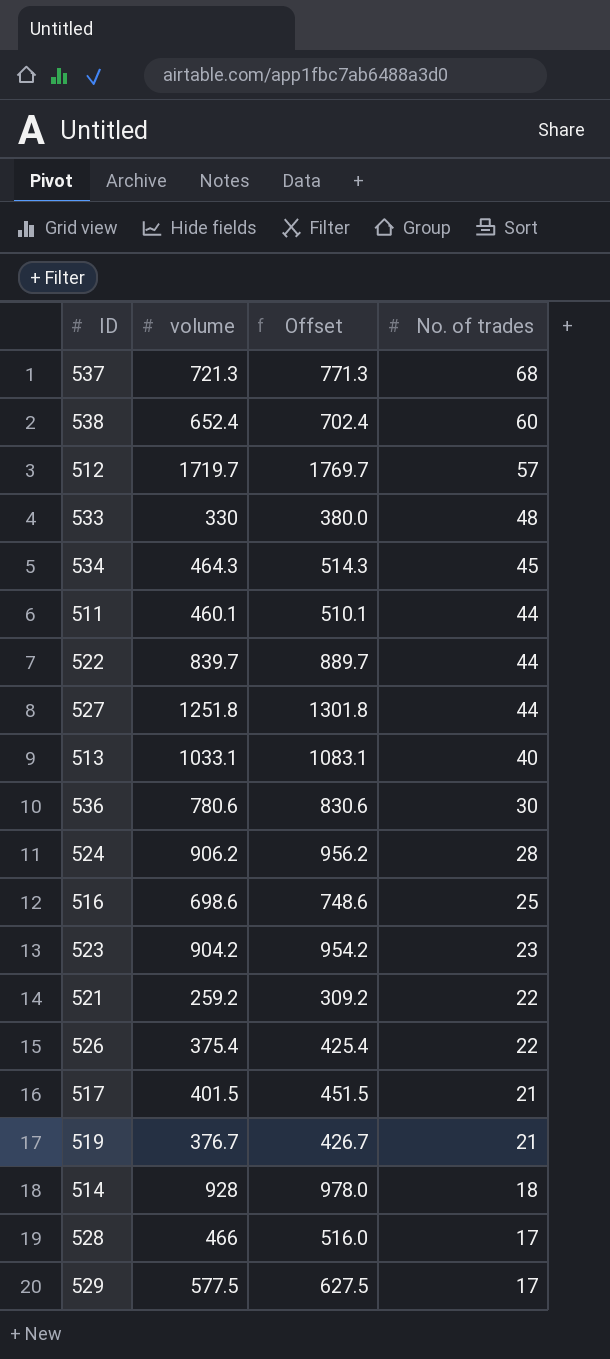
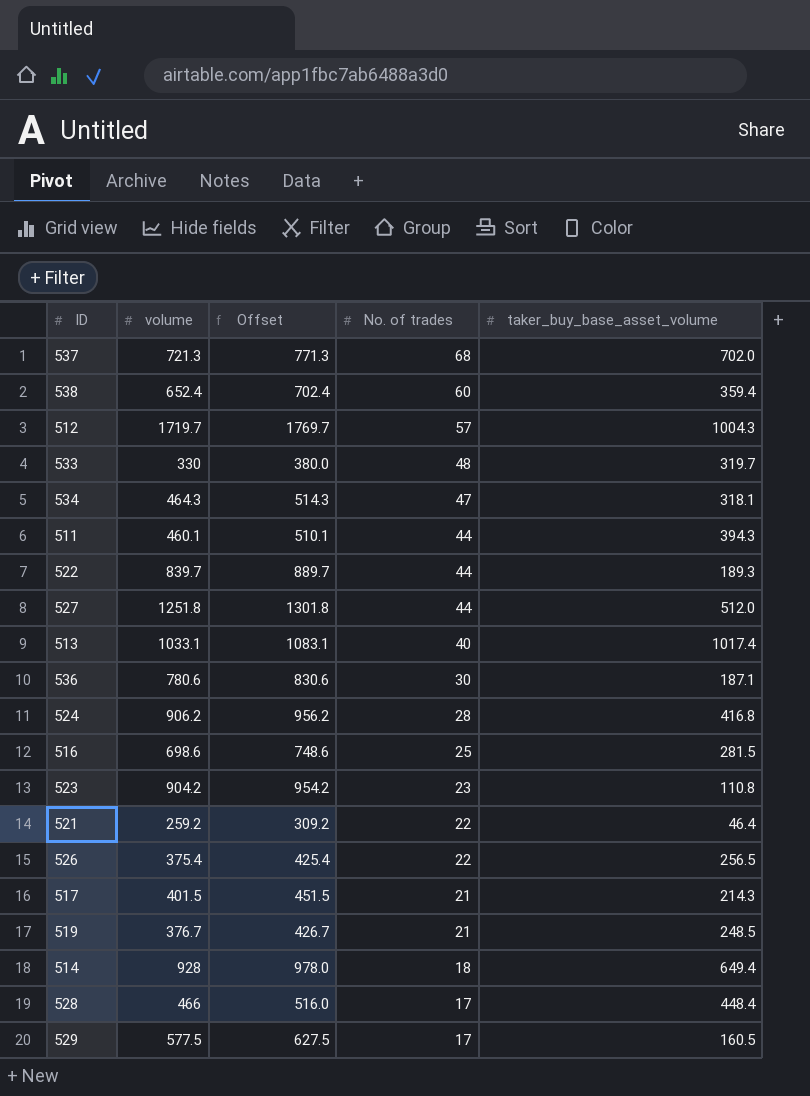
column taker_buy_base_asset_volume | position: none -> 5
534 | No. of trades: 45 -> 47

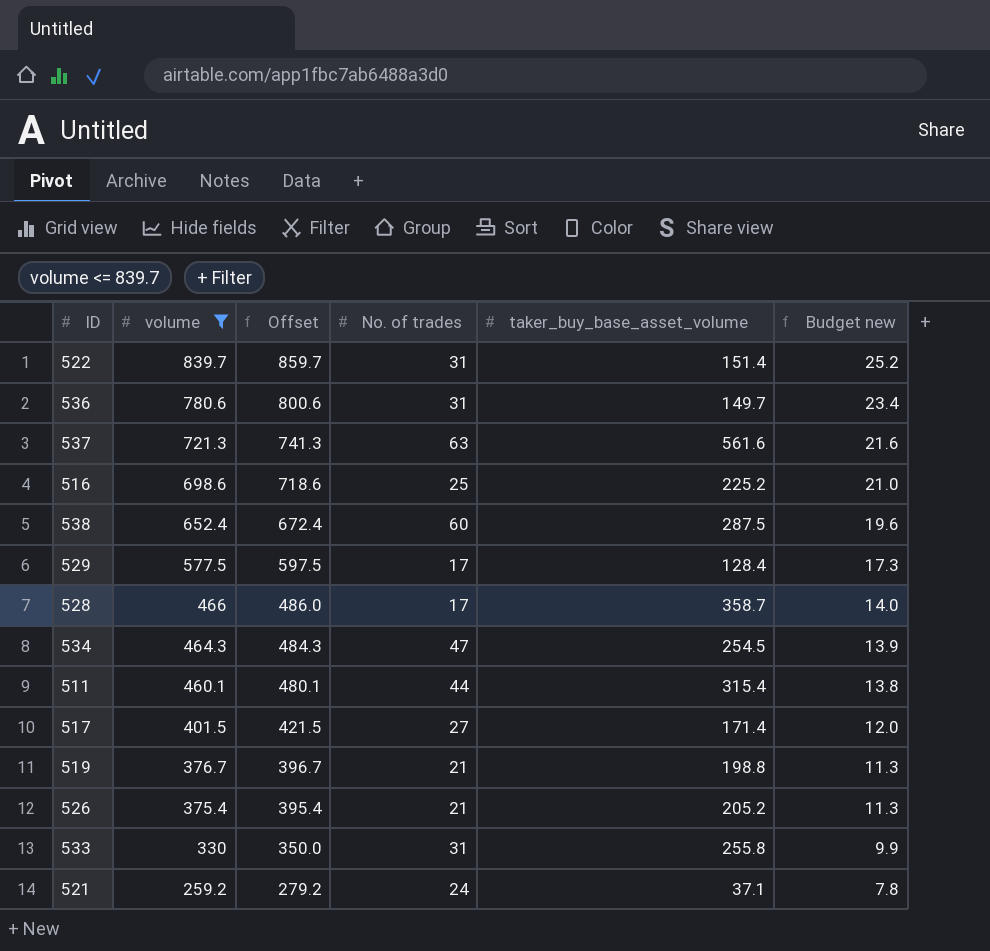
filter: none -> volume <= 839.7
row order: No. of trades descending -> volume descending
column Offset | formula: [volume] + 50 -> [volume] + 20
column Budget new | formula: none -> [volume] * 0.03
522 | No. of trades: 44 -> 31
522 | taker_buy_base_asset_volume: 189.3 -> 151.4
536 | No. of trades: 30 -> 31
536 | taker_buy_base_asset_volume: 187.1 -> 149.7
537 | No. of trades: 68 -> 63
537 | taker_buy_base_asset_volume: 702.0 -> 561.6
516 | taker_buy_base_asset_volume: 281.5 -> 225.2
538 | taker_buy_base_asset_volume: 359.4 -> 287.5
529 | taker_buy_base_asset_volume: 160.5 -> 128.4
528 | taker_buy_base_asset_volume: 448.4 -> 358.7
534 | taker_buy_base_asset_volume: 318.1 -> 254.5
511 | taker_buy_base_asset_volume: 394.3 -> 315.4
517 | No. of trades: 21 -> 27
517 | taker_buy_base_asset_volume: 214.3 -> 171.4
519 | taker_buy_base_asset_volume: 248.5 -> 198.8
526 | No. of trades: 22 -> 21
526 | taker_buy_base_asset_volume: 256.5 -> 205.2
533 | No. of trades: 48 -> 31
533 | taker_buy_base_asset_volume: 319.7 -> 255.8
521 | No. of trades: 22 -> 24
521 | taker_buy_base_asset_volume: 46.4 -> 37.1

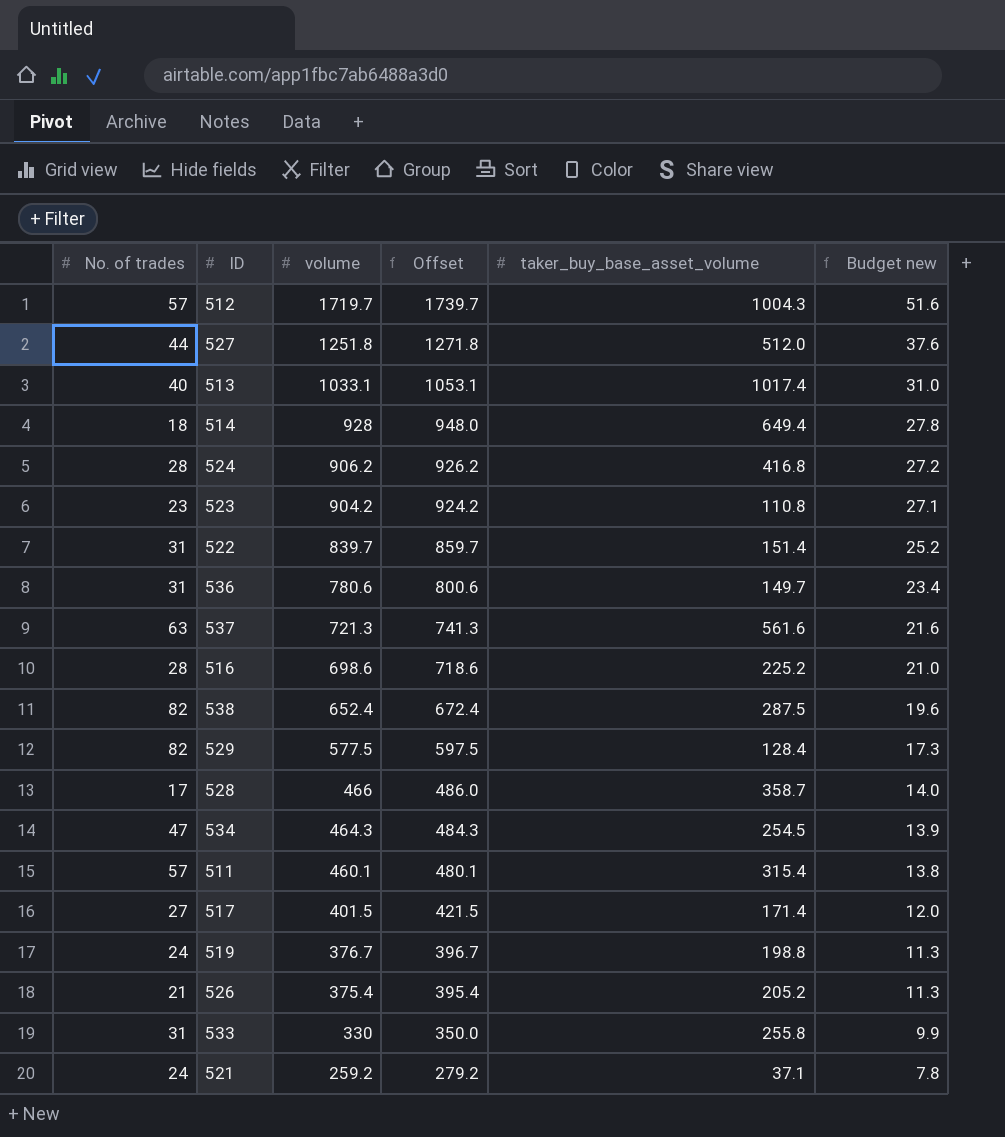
filter: volume <= 839.7 -> none
column No. of trades | position: 4 -> 1
516 | No. of trades: 25 -> 28
538 | No. of trades: 60 -> 82
529 | No. of trades: 17 -> 82
511 | No. of trades: 44 -> 57
519 | No. of trades: 21 -> 24

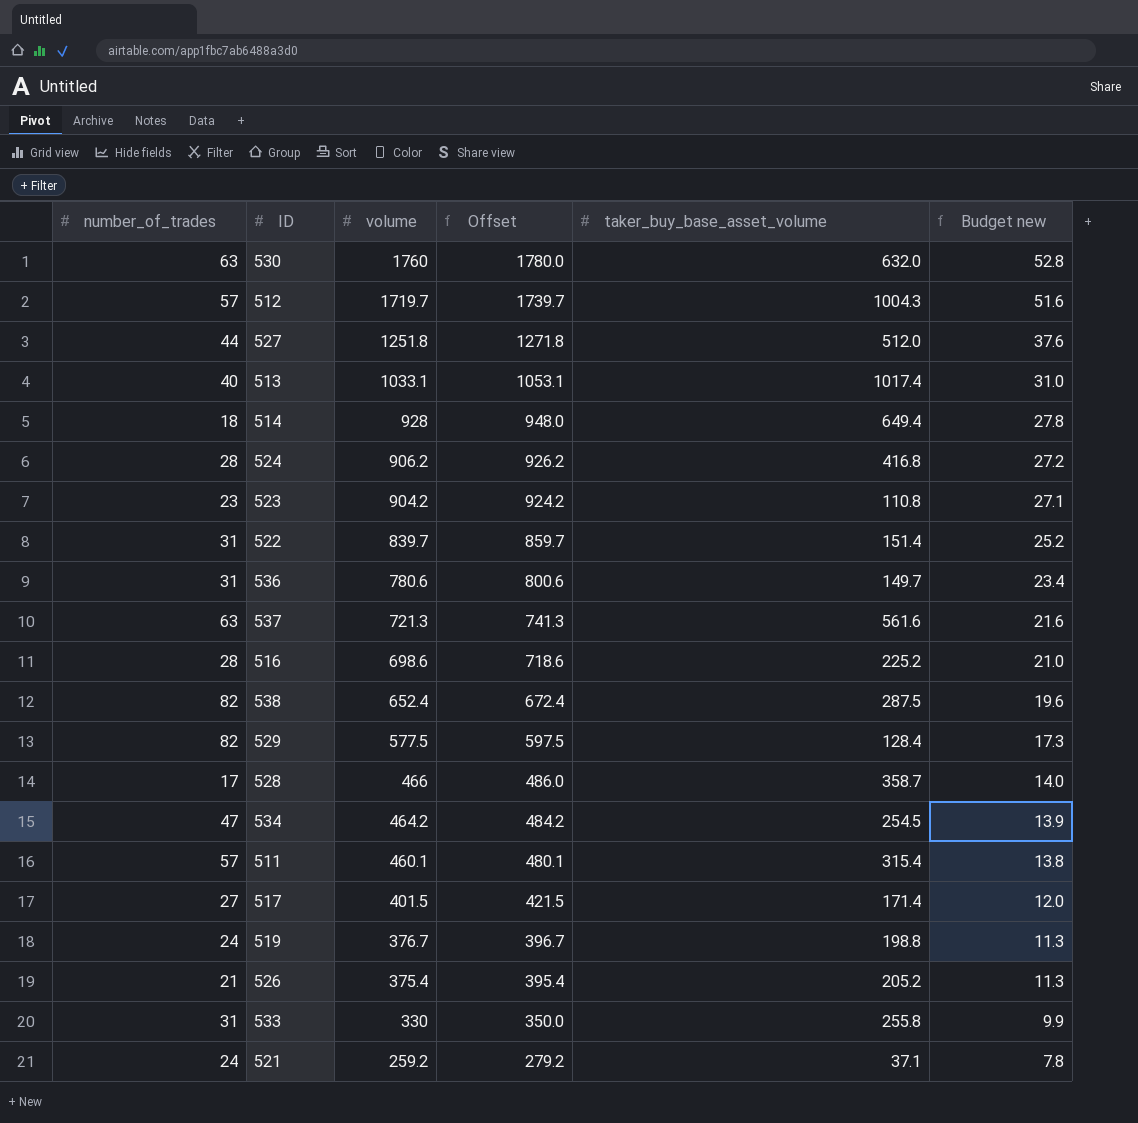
column name: No. of trades -> number_of_trades
row 530: none -> 63 | 1760 | 1780.0 | 632.0 | 52.8
534 | volume: 464.3 -> 464.2
534 | Offset: 484.3 -> 484.2

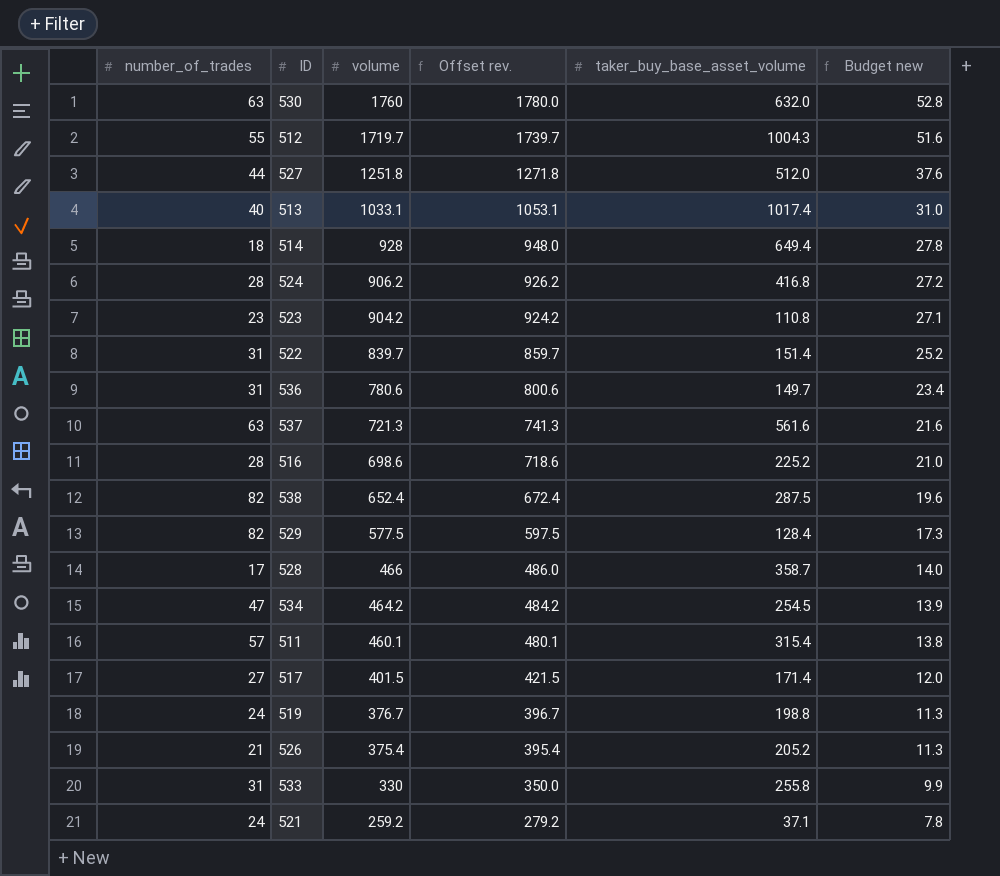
column name: Offset -> Offset rev.
512 | number_of_trades: 57 -> 55

